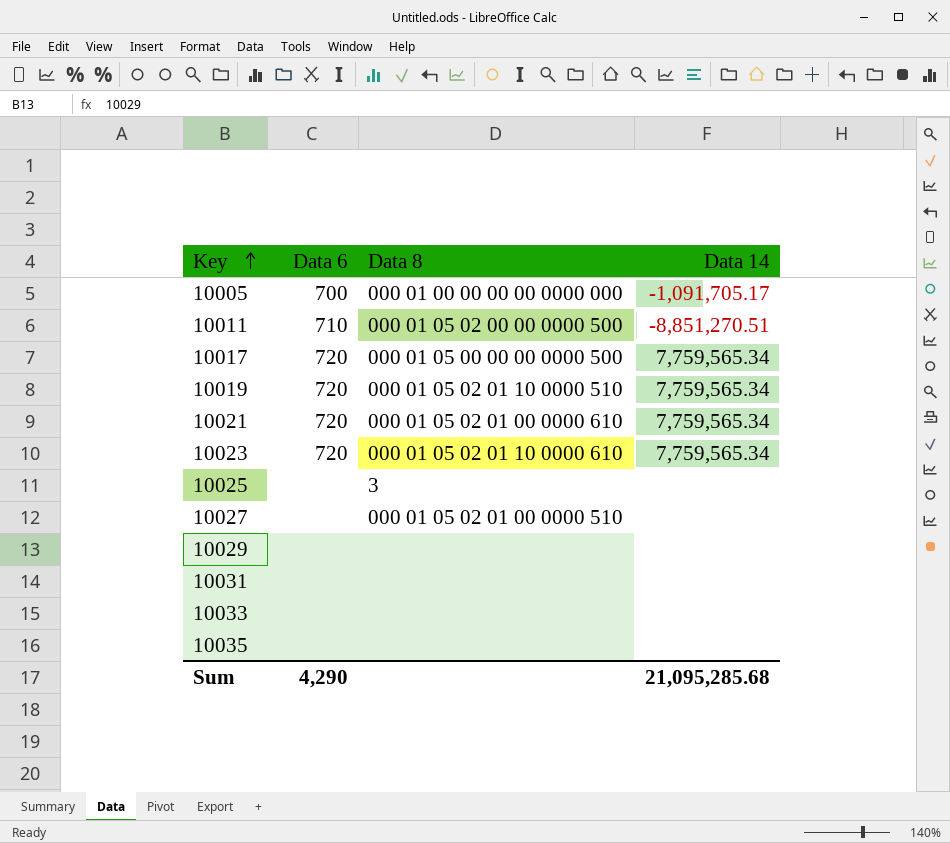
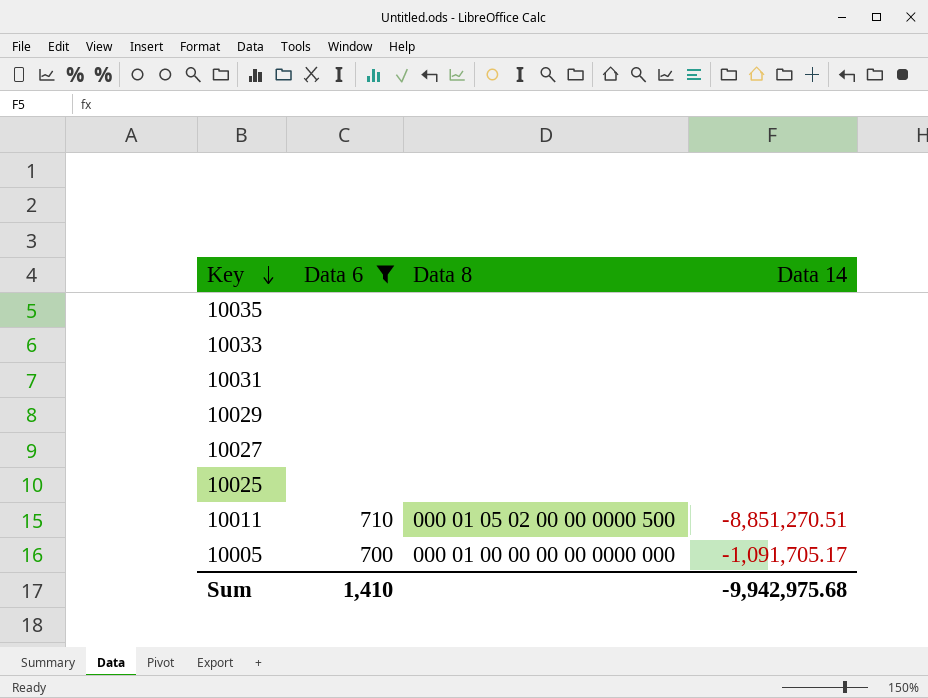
filter: none -> Data 6 != 720
row order: Key ascending -> Key descending
10027 | Data 8: 000 01 05 02 01 00 0000 510 -> none
10025 | Data 8: 3 -> none
Sum | Data 6: 4,290 -> 1,410
Sum | Data 14: 21,095,285.68 -> -9,942,975.68

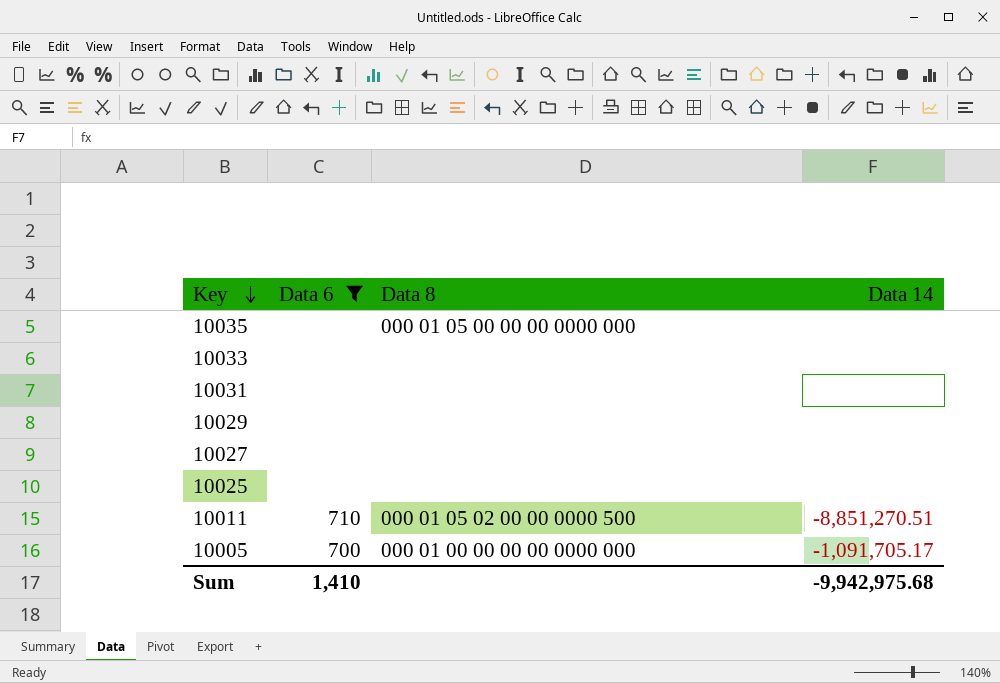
10035 | Data 8: none -> 000 01 05 00 00 00 0000 000

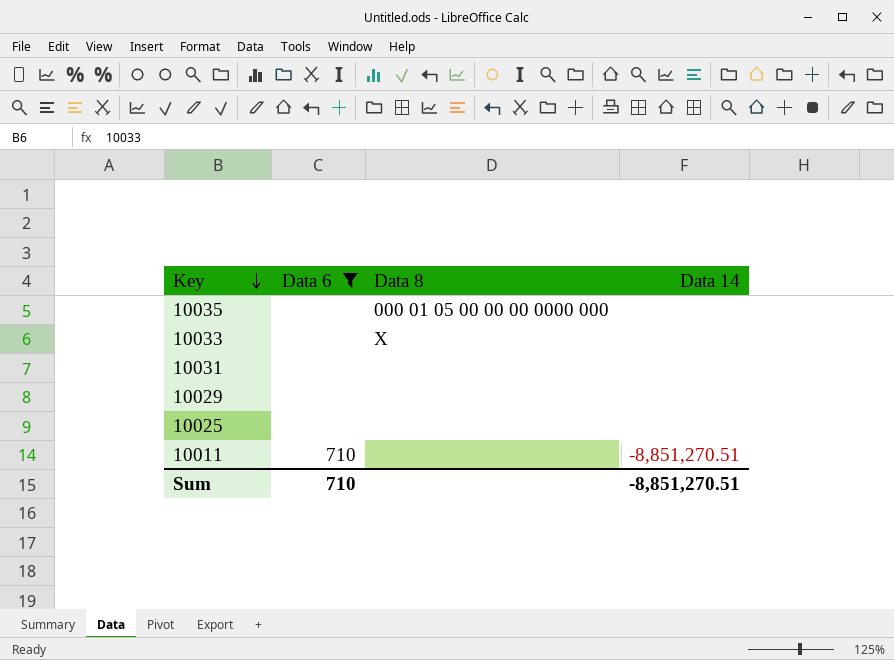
row 10027: none | none | none -> none
row 10005: 700 | 000 01 00 00 00 00 0000 000 | -1,091,705.17 -> none
10033 | Data 8: none -> Х
10011 | Data 8: 000 01 05 02 00 00 0000 500 -> none
Sum | Data 6: 1,410 -> 710
Sum | Data 14: -9,942,975.68 -> -8,851,270.51

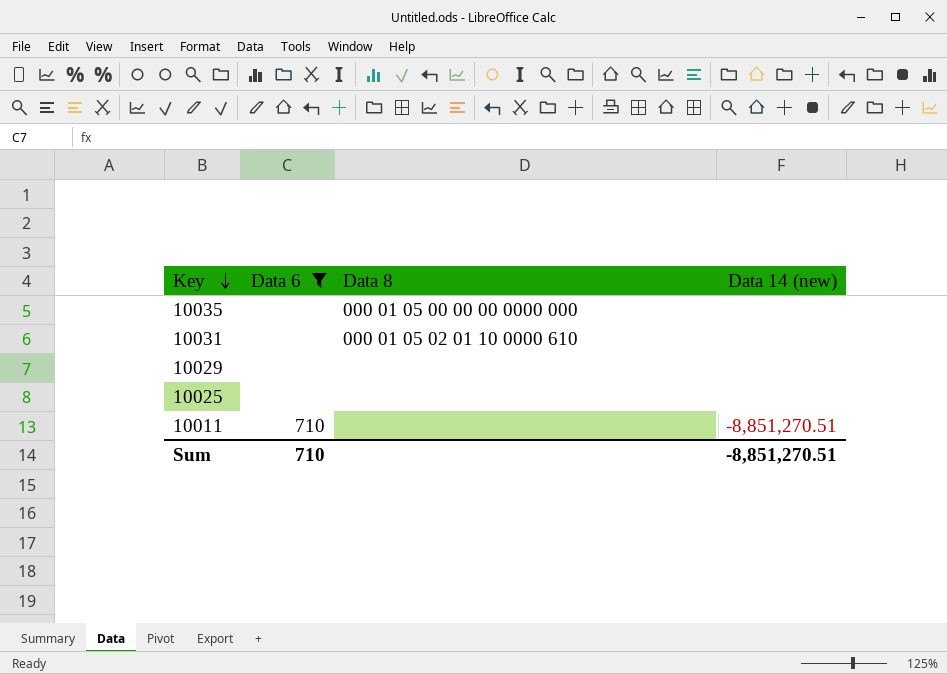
column name: Data 14 -> Data 14 (new)
row 10033: none | Х | none -> none
10031 | Data 8: none -> 000 01 05 02 01 10 0000 610

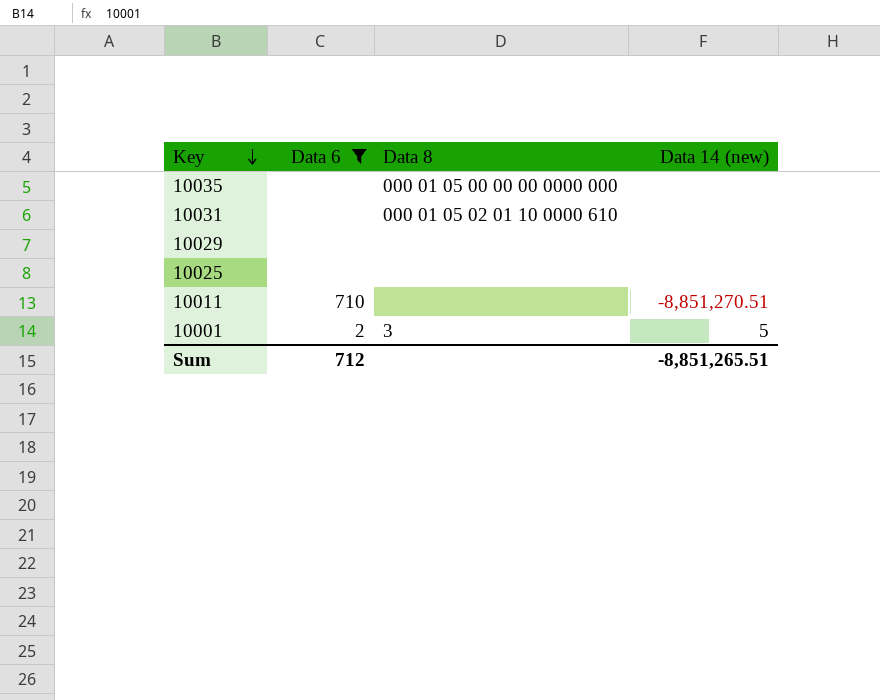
row 10001: none -> 2 | 3 | 5
Sum | Data 6: 710 -> 712
Sum | Data 14 (new): -8,851,270.51 -> -8,851,265.51

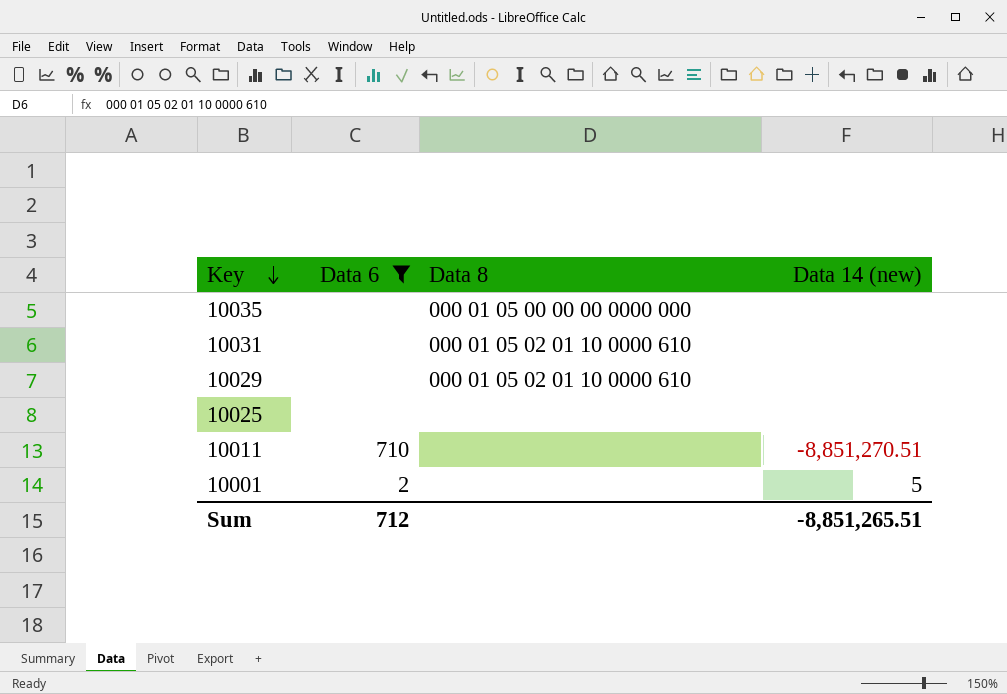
10029 | Data 8: none -> 000 01 05 02 01 10 0000 610
10001 | Data 8: 3 -> none

